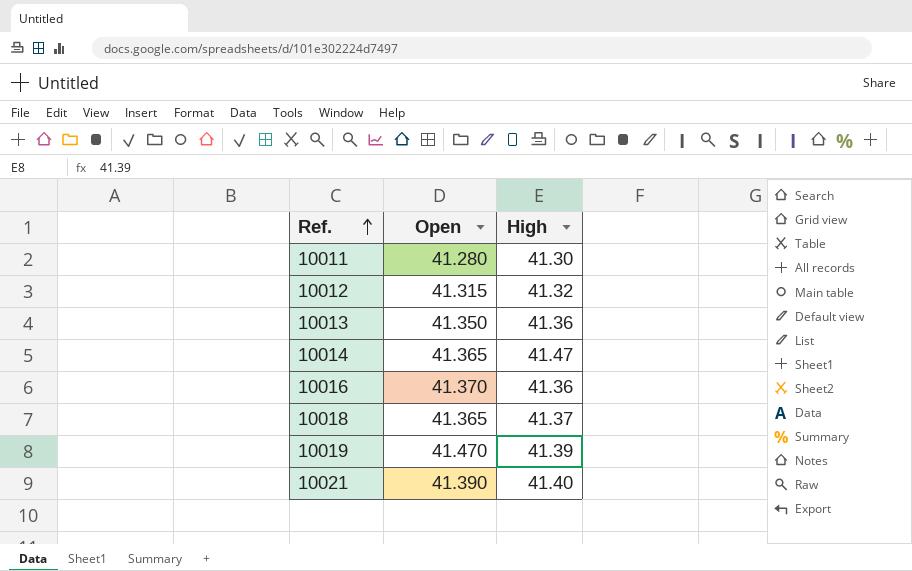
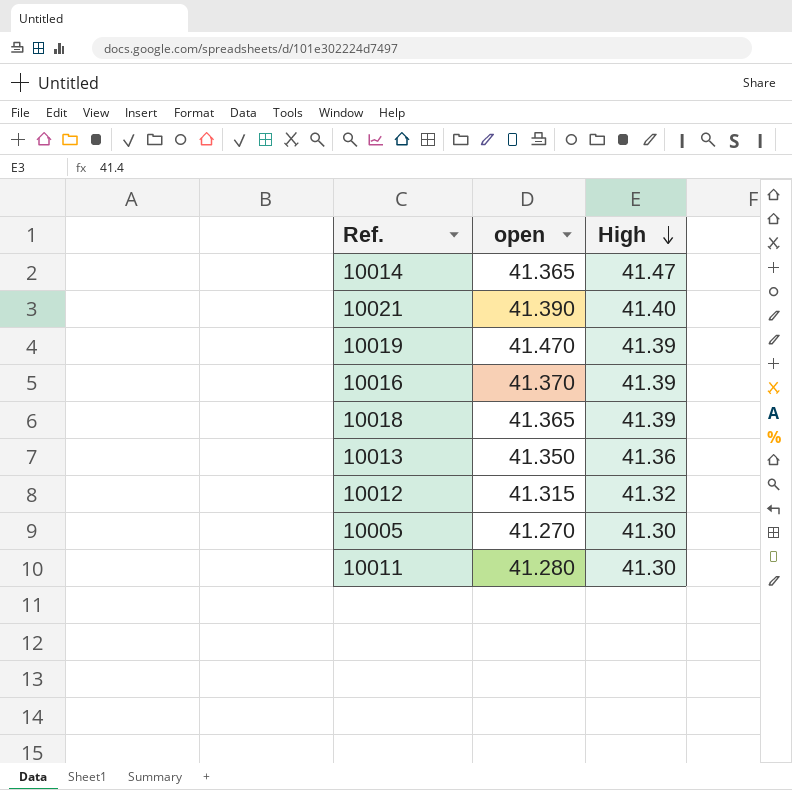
row order: Ref. ascending -> High descending
column name: Open -> open
10016 | High: 41.36 -> 41.39
10018 | High: 41.37 -> 41.39
row 10005: none -> 41.270 | 41.30

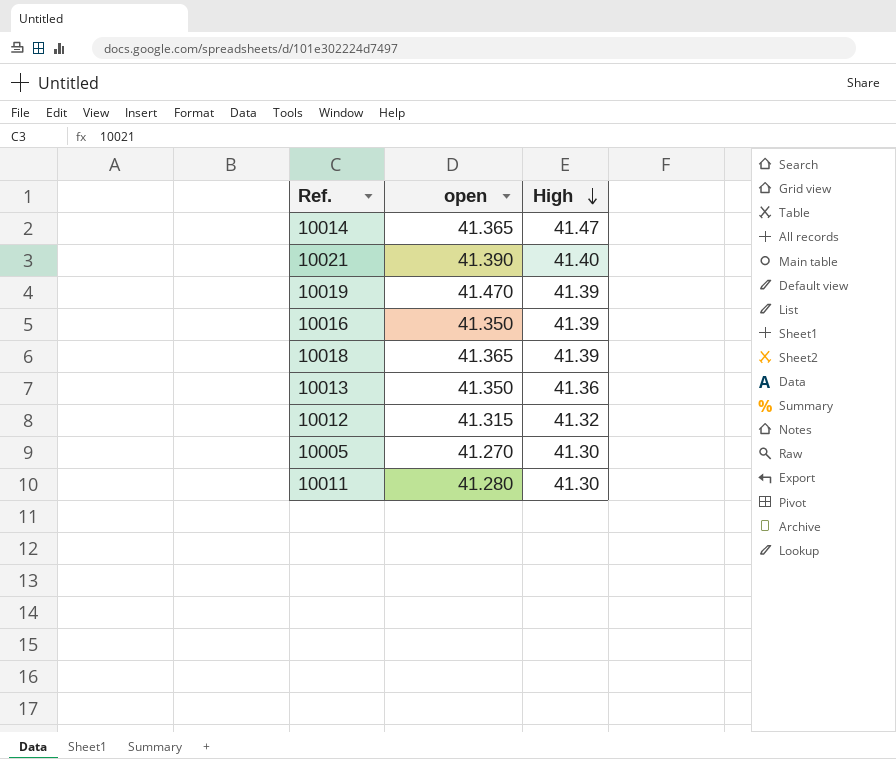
10016 | open: 41.370 -> 41.350

